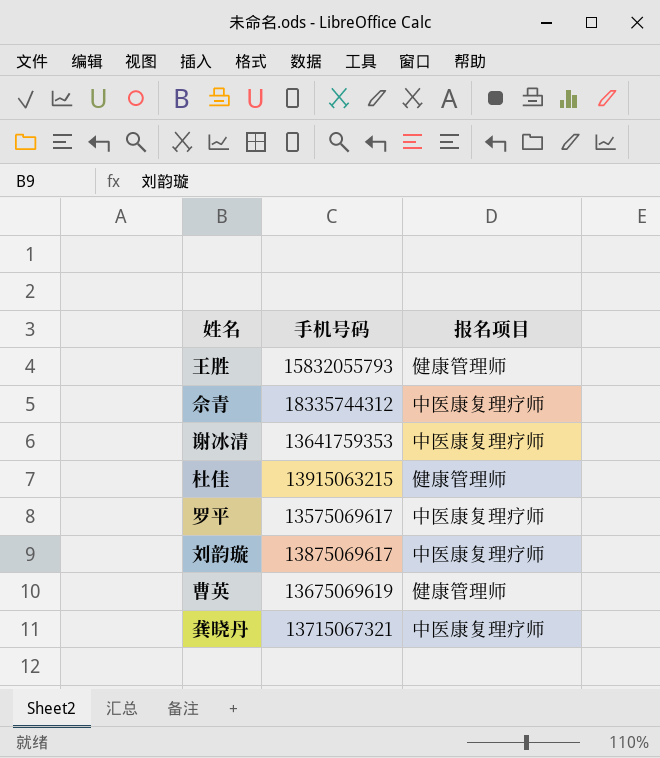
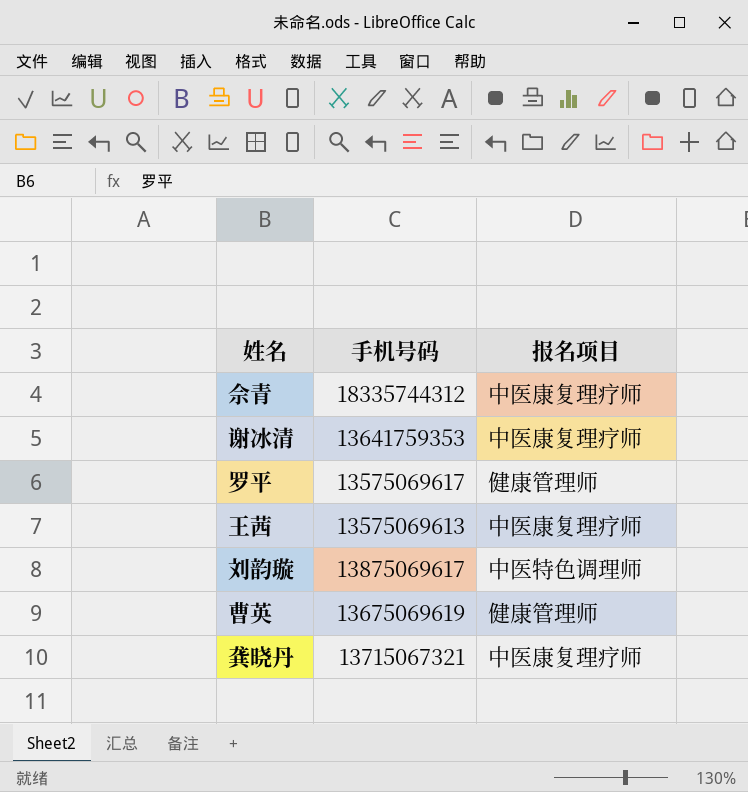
row 王胜: 15832055793 | 健康管理师 -> none
row 杜佳: 13915063215 | 健康管理师 -> none
罗平 | 报名项目: 中医康复理疗师 -> 健康管理师
row 王茜: none -> 13575069613 | 中医康复理疗师
刘韵璇 | 报名项目: 中医康复理疗师 -> 中医特色调理师

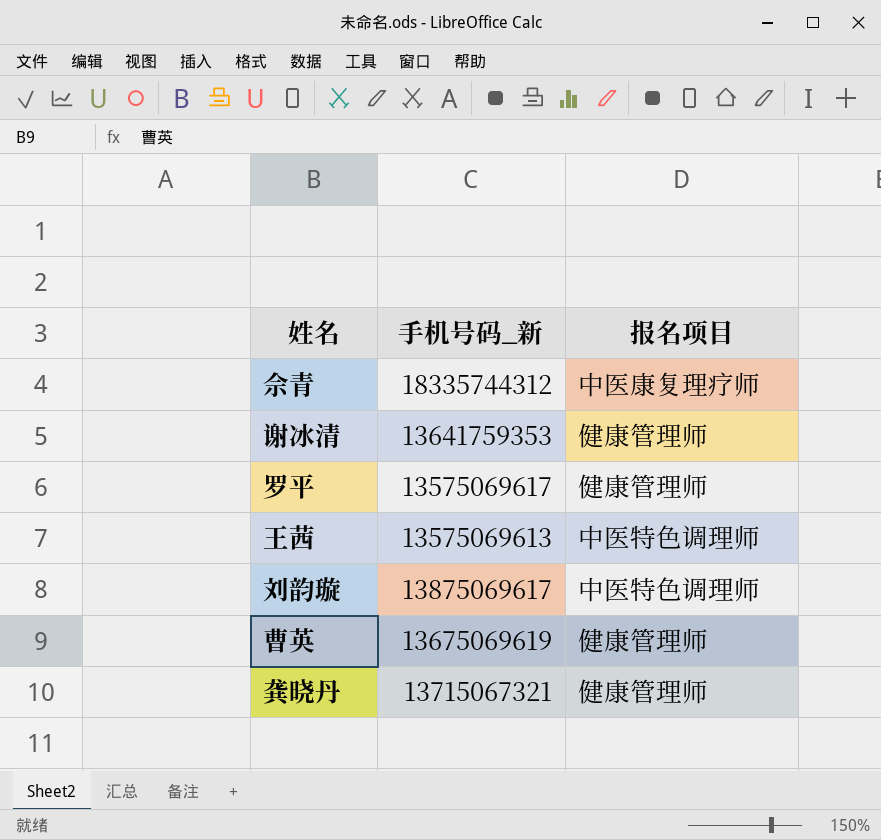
column name: 手机号码 -> 手机号码_新
谢冰清 | 报名项目: 中医康复理疗师 -> 健康管理师
王茜 | 报名项目: 中医康复理疗师 -> 中医特色调理师
龚晓丹 | 报名项目: 中医康复理疗师 -> 健康管理师

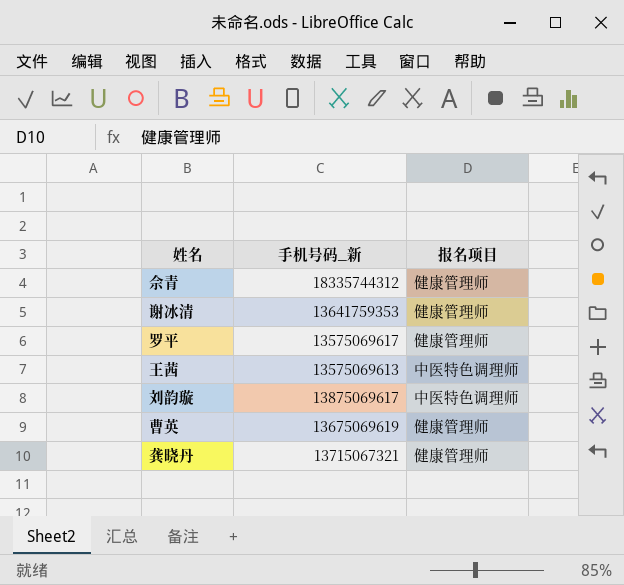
佘青 | 报名项目: 中医康复理疗师 -> 健康管理师

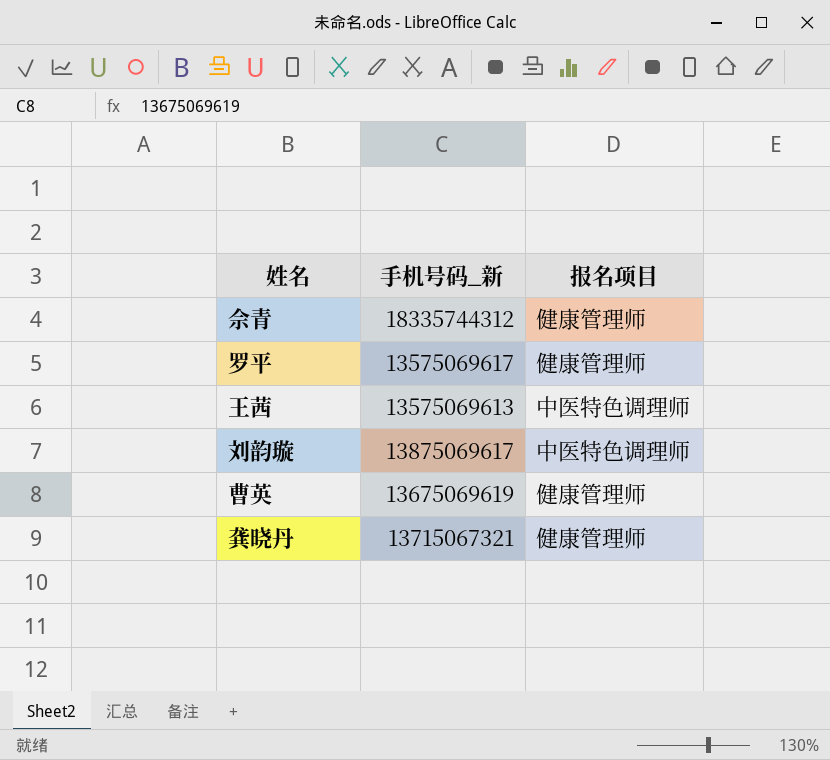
row 谢冰清: 13641759353 | 健康管理师 -> none

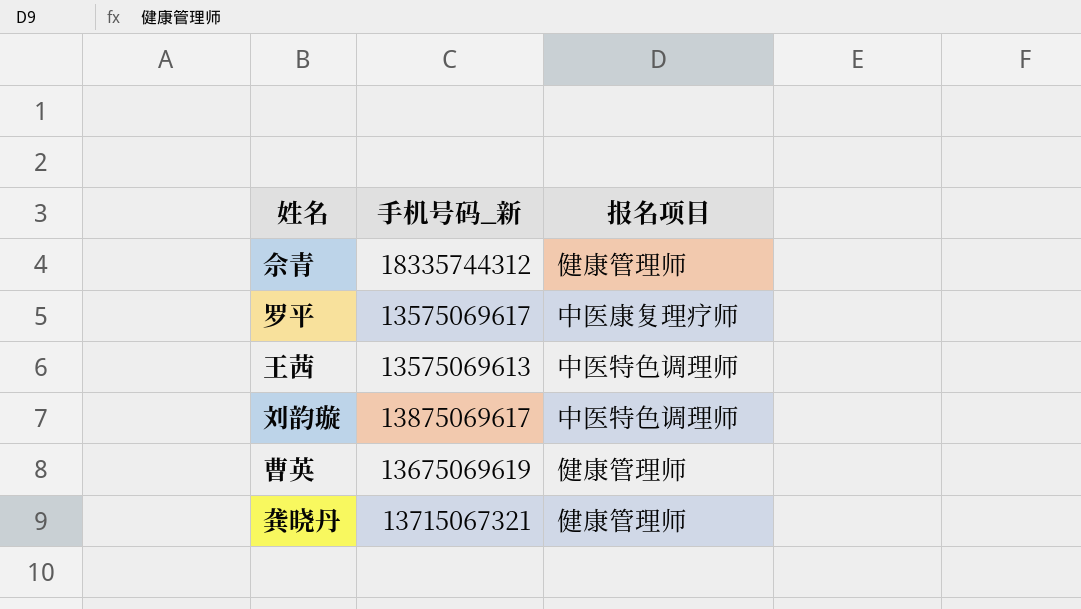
罗平 | 报名项目: 健康管理师 -> 中医康复理疗师

